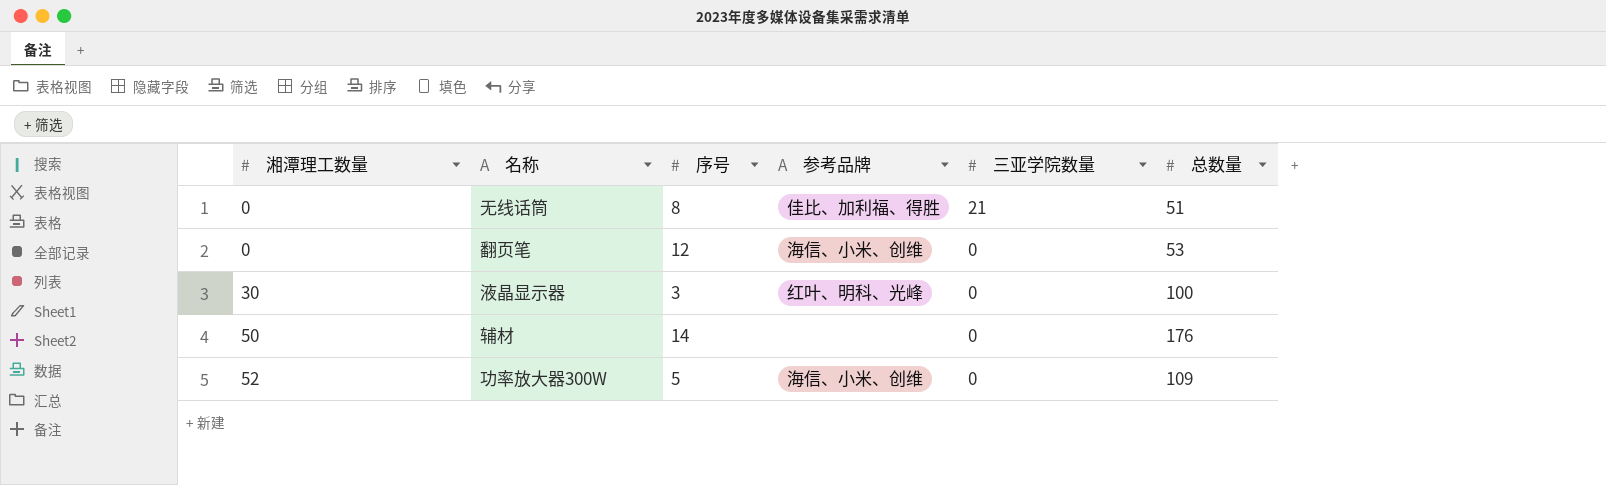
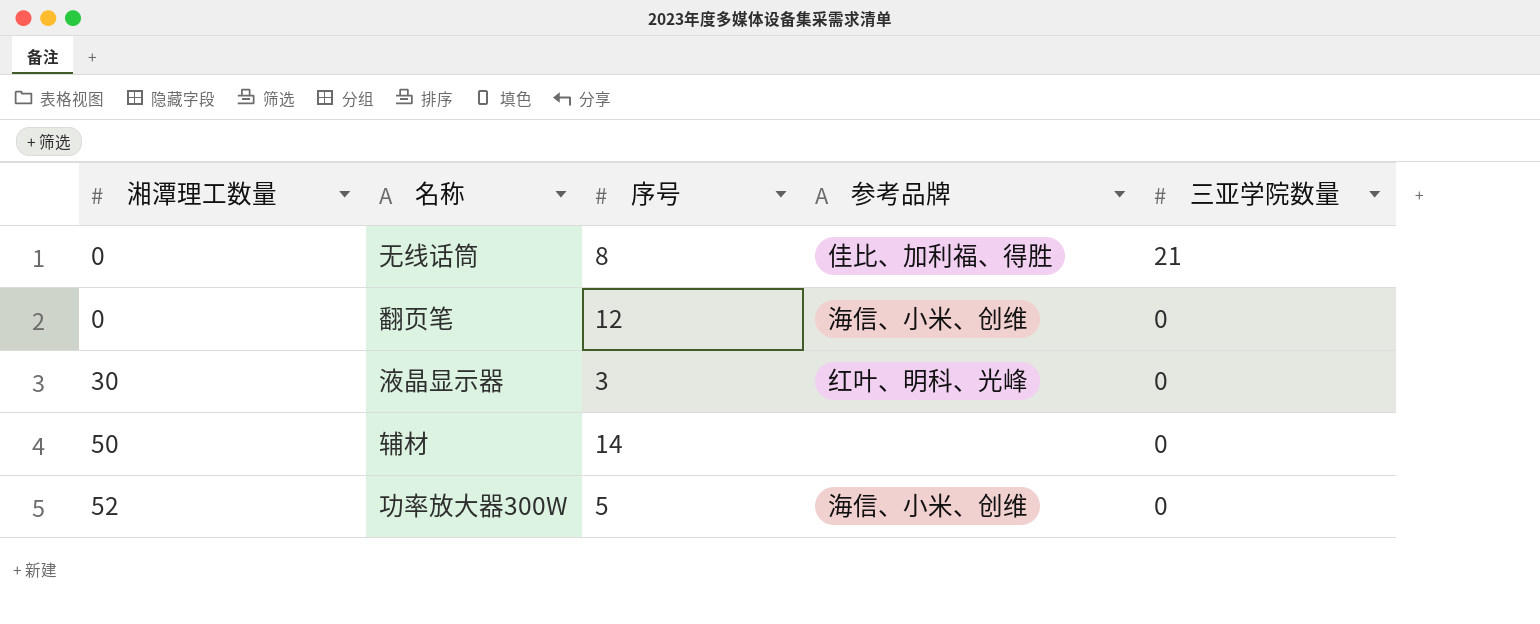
column 总数量 | position: 6 -> none

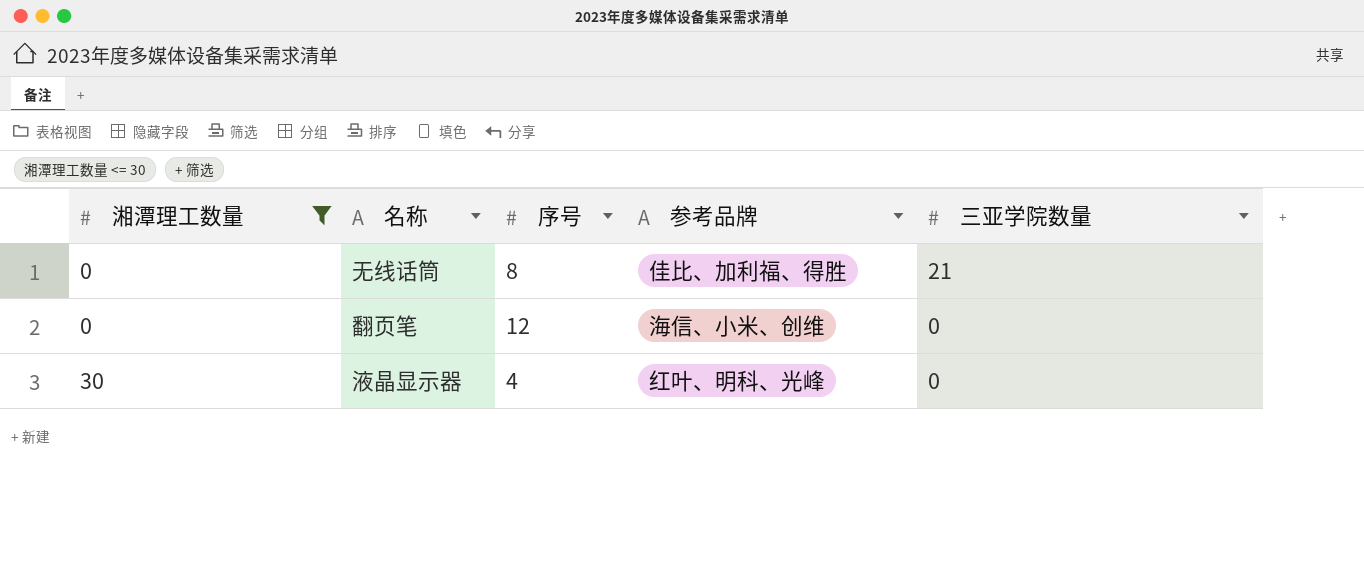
filter: none -> 湘潭理工数量 <= 30
液晶显示器 | 序号: 3 -> 4

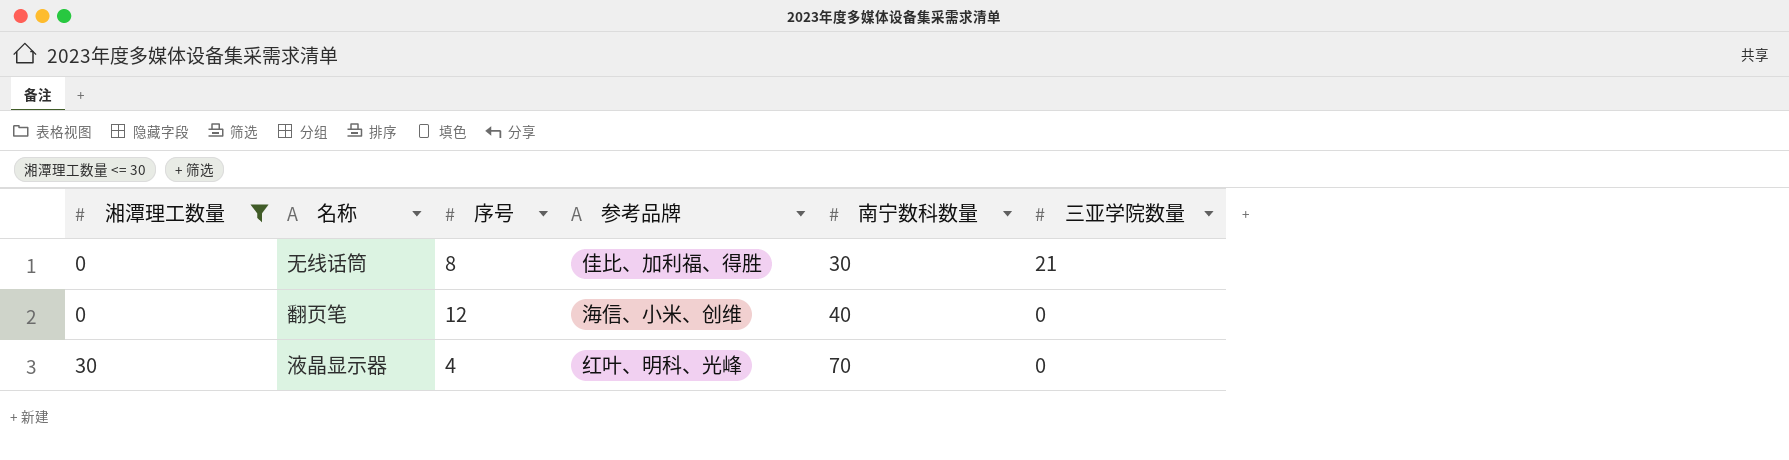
column 南宁数科数量 | position: none -> 5

